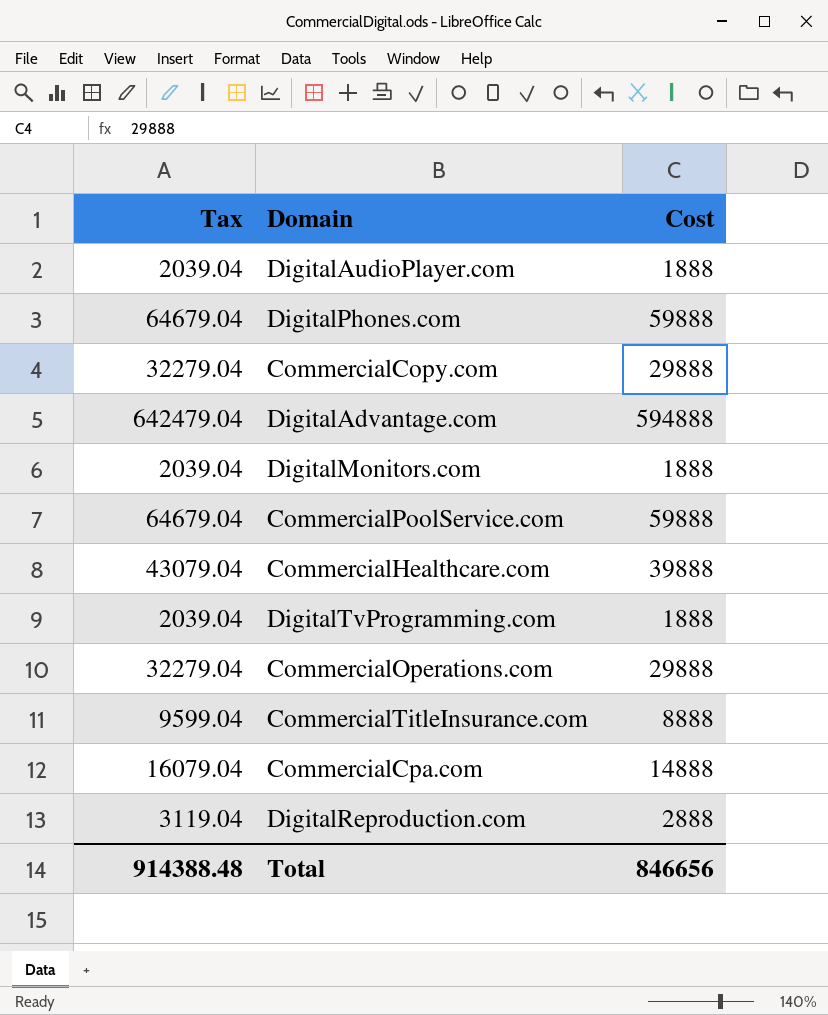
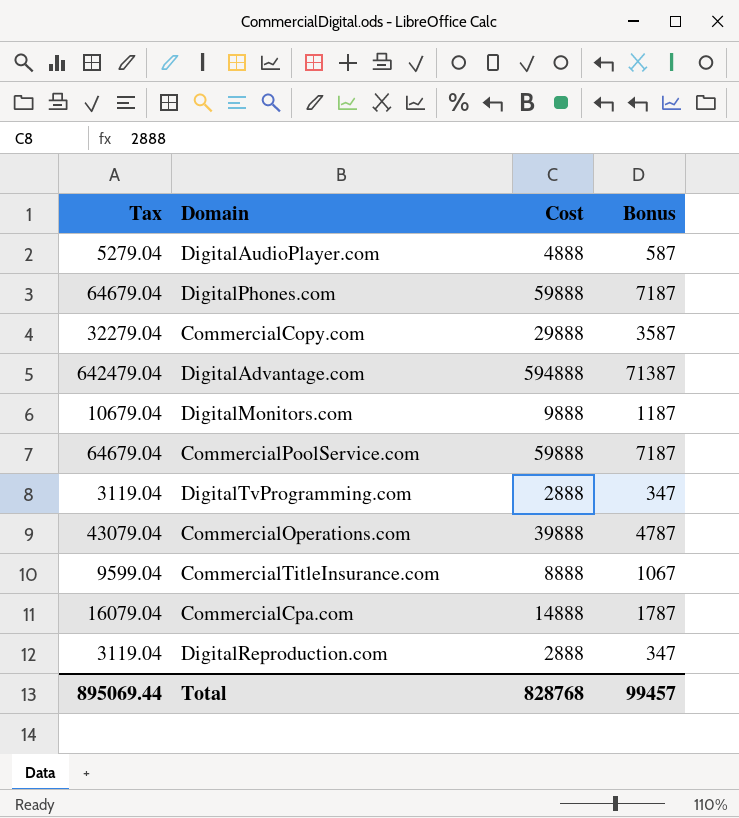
column Bonus | formula: none -> [Cost] * 0.12
row CommercialHealthcare.com: 43079.04 | 39888 -> none
DigitalAudioPlayer.com | Tax: 2039.04 -> 5279.04
DigitalAudioPlayer.com | Cost: 1888 -> 4888
DigitalMonitors.com | Tax: 2039.04 -> 10679.04
DigitalMonitors.com | Cost: 1888 -> 9888
DigitalTvProgramming.com | Tax: 2039.04 -> 3119.04
DigitalTvProgramming.com | Cost: 1888 -> 2888
CommercialOperations.com | Tax: 32279.04 -> 43079.04
CommercialOperations.com | Cost: 29888 -> 39888
Total | Tax: 914388.48 -> 895069.44
Total | Cost: 846656 -> 828768

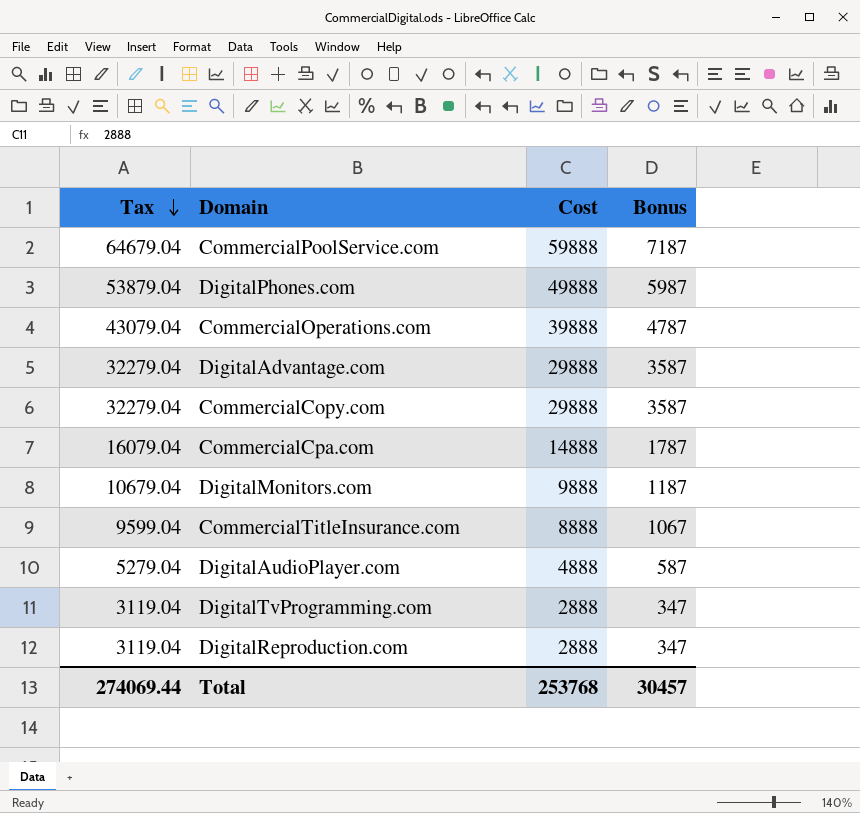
row order: none -> Tax descending
DigitalPhones.com | Tax: 64679.04 -> 53879.04
DigitalPhones.com | Cost: 59888 -> 49888
DigitalPhones.com | Bonus: 7187 -> 5987
DigitalAdvantage.com | Tax: 642479.04 -> 32279.04
DigitalAdvantage.com | Cost: 594888 -> 29888
DigitalAdvantage.com | Bonus: 71387 -> 3587
Total | Tax: 895069.44 -> 274069.44
Total | Cost: 828768 -> 253768
Total | Bonus: 99457 -> 30457

